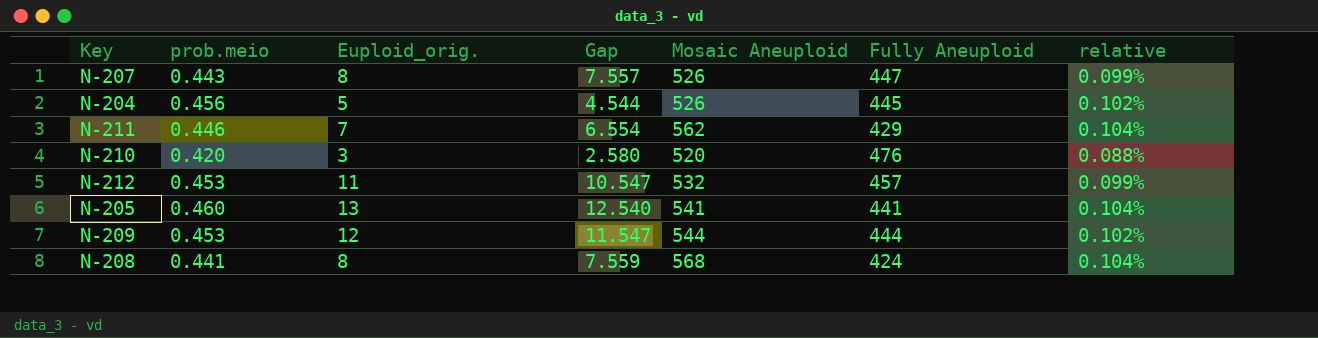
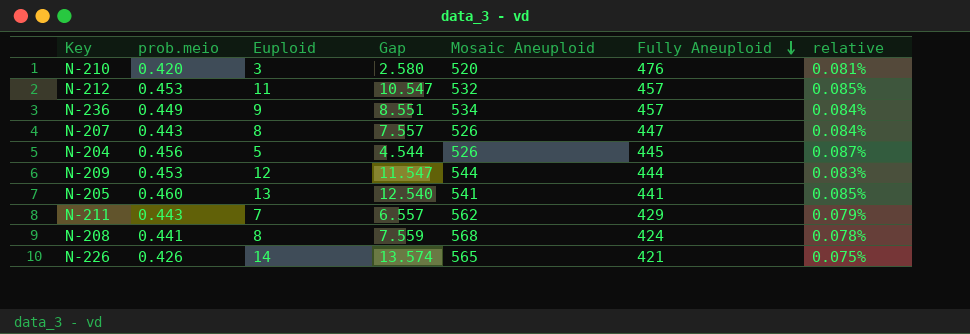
row order: none -> Fully Aneuploid descending
column name: Euploid_orig. -> Euploid
column relative | formula: [prob.meio] / [Fully Aneuploid] -> [prob.meio] / [Mosaic Aneuploid]
row N-236: none -> 0.449 | 9 | 8.551 | 534 | 457 | 0.084%
N-211 | prob.meio: 0.446 -> 0.443
N-211 | Gap: 6.554 -> 6.557
row N-226: none -> 0.426 | 14 | 13.574 | 565 | 421 | 0.075%

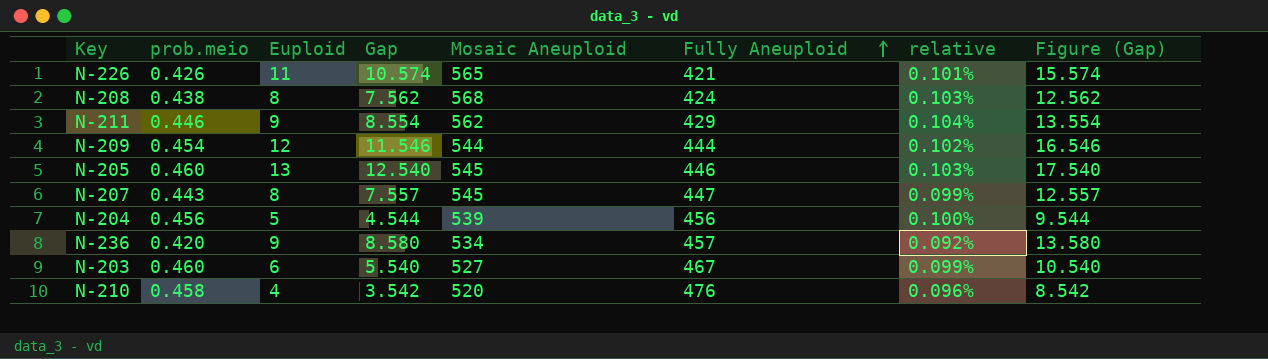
row order: Fully Aneuploid descending -> Fully Aneuploid ascending
column relative | formula: [prob.meio] / [Mosaic Aneuploid] -> [prob.meio] / [Fully Aneuploid]
column Figure (Gap) | formula: none -> [Gap] + 5
row N-212: 0.453 | 11 | 10.547 | 532 | 457 | 0.085% -> none
N-226 | Euploid: 14 -> 11
N-226 | Gap: 13.574 -> 10.574
N-208 | prob.meio: 0.441 -> 0.438
N-208 | Gap: 7.559 -> 7.562
N-211 | prob.meio: 0.443 -> 0.446
N-211 | Euploid: 7 -> 9
N-211 | Gap: 6.557 -> 8.554
N-209 | prob.meio: 0.453 -> 0.454
N-209 | Gap: 11.547 -> 11.546
N-205 | Mosaic Aneuploid: 541 -> 545
N-205 | Fully Aneuploid: 441 -> 446
N-207 | Mosaic Aneuploid: 526 -> 545
N-204 | Mosaic Aneuploid: 526 -> 539
N-204 | Fully Aneuploid: 445 -> 456
N-236 | prob.meio: 0.449 -> 0.420
N-236 | Gap: 8.551 -> 8.580
row N-203: none -> 0.460 | 6 | 5.540 | 527 | 467 | 0.099% | 10.540
N-210 | prob.meio: 0.420 -> 0.458
N-210 | Euploid: 3 -> 4
N-210 | Gap: 2.580 -> 3.542

